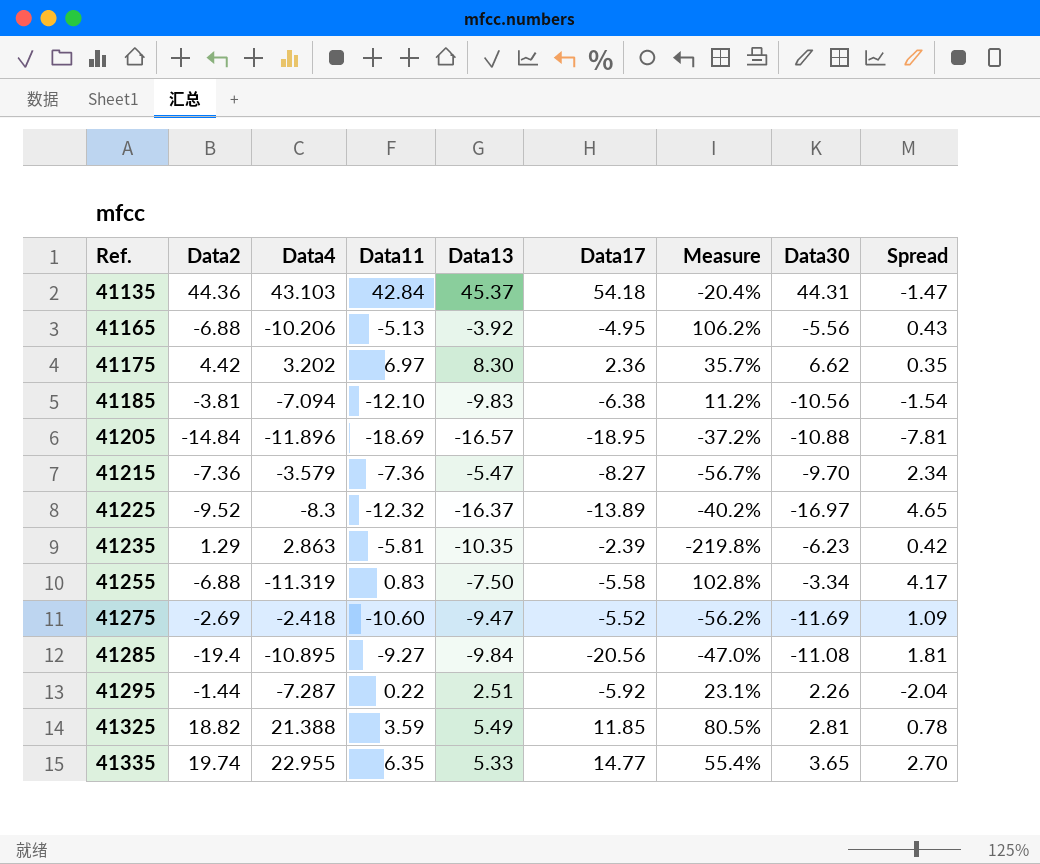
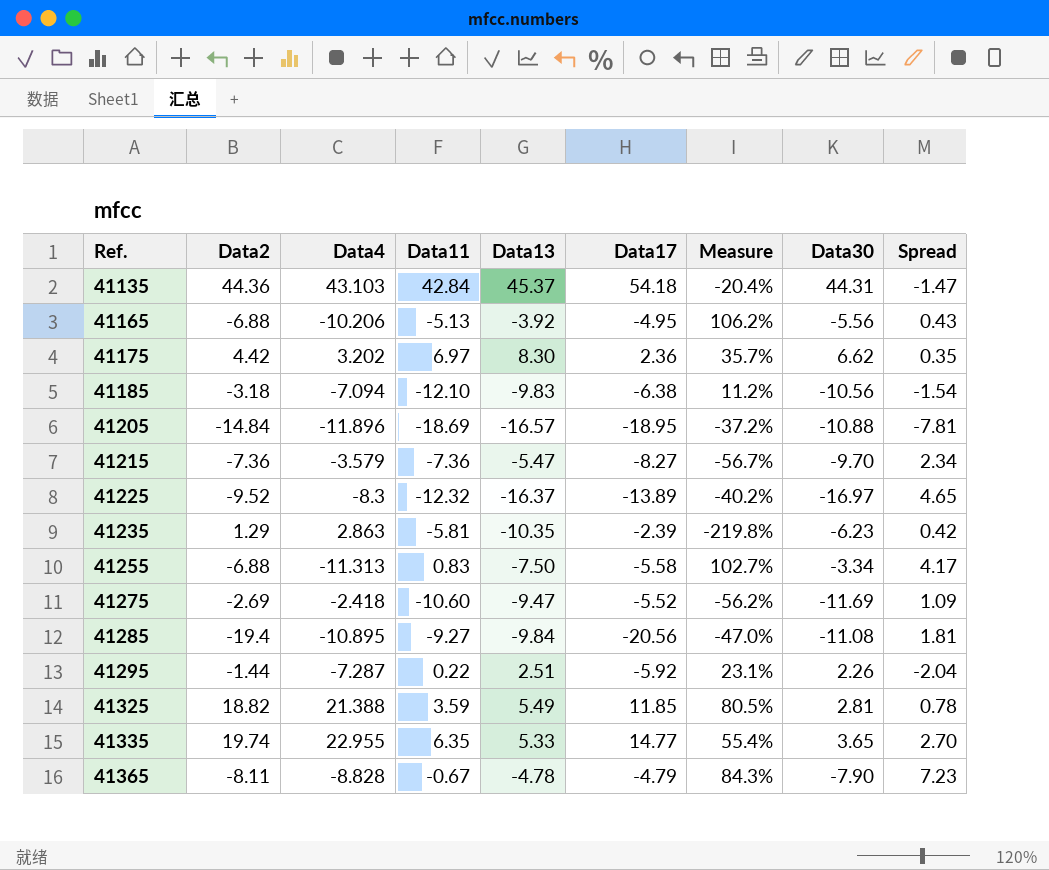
41185 | Data2: -3.81 -> -3.18
41255 | Data4: -11.319 -> -11.313
41255 | Measure: 102.8% -> 102.7%
row 41365: none -> -8.11 | -8.828 | -0.67 | -4.78 | -4.79 | 84.3% | -7.90 | 7.23

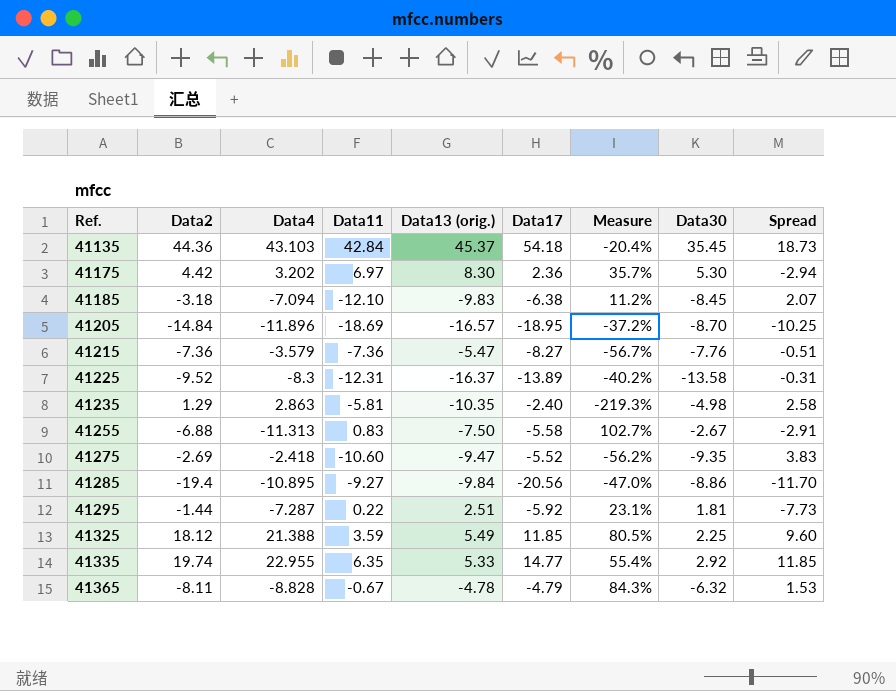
column name: Data13 -> Data13 (orig.)
column Spread | formula: [Data11] - [Data30] -> [Data17] - [Data30]
row 41165: -6.88 | -10.206 | -5.13 | -3.92 | -4.95 | 106.2% | -5.56 | 0.43 -> none
41135 | Data30: 44.31 -> 35.45
41175 | Data30: 6.62 -> 5.30
41185 | Data30: -10.56 -> -8.45
41205 | Data30: -10.88 -> -8.70
41215 | Data30: -9.70 -> -7.76
41225 | Data11: -12.32 -> -12.31
41225 | Data30: -16.97 -> -13.58
41235 | Data17: -2.39 -> -2.40
41235 | Measure: -219.8% -> -219.3%
41235 | Data30: -6.23 -> -4.98
41255 | Data30: -3.34 -> -2.67
41275 | Data30: -11.69 -> -9.35
41285 | Data30: -11.08 -> -8.86
41295 | Data30: 2.26 -> 1.81
41325 | Data2: 18.82 -> 18.12
41325 | Data30: 2.81 -> 2.25
41335 | Data30: 3.65 -> 2.92
41365 | Data30: -7.90 -> -6.32

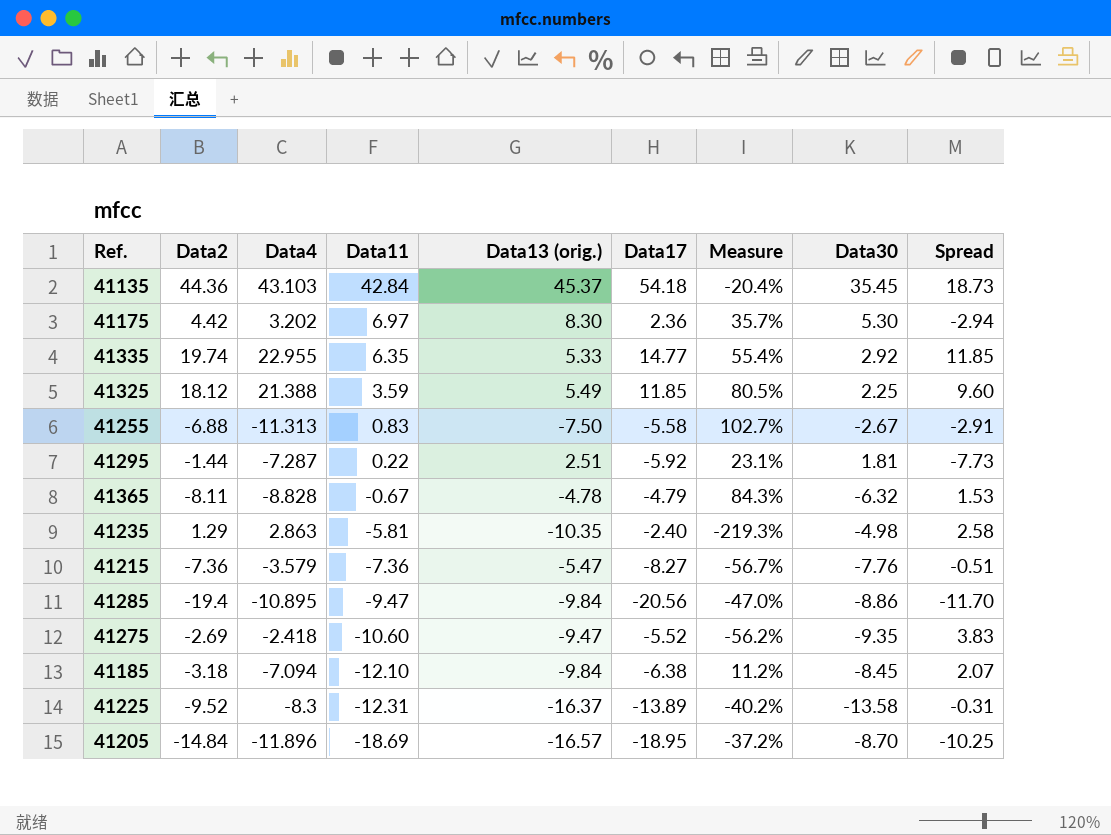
row order: Ref. ascending -> Data11 descending
41285 | Data11: -9.27 -> -9.47
41185 | Data13 (orig.): -9.83 -> -9.84

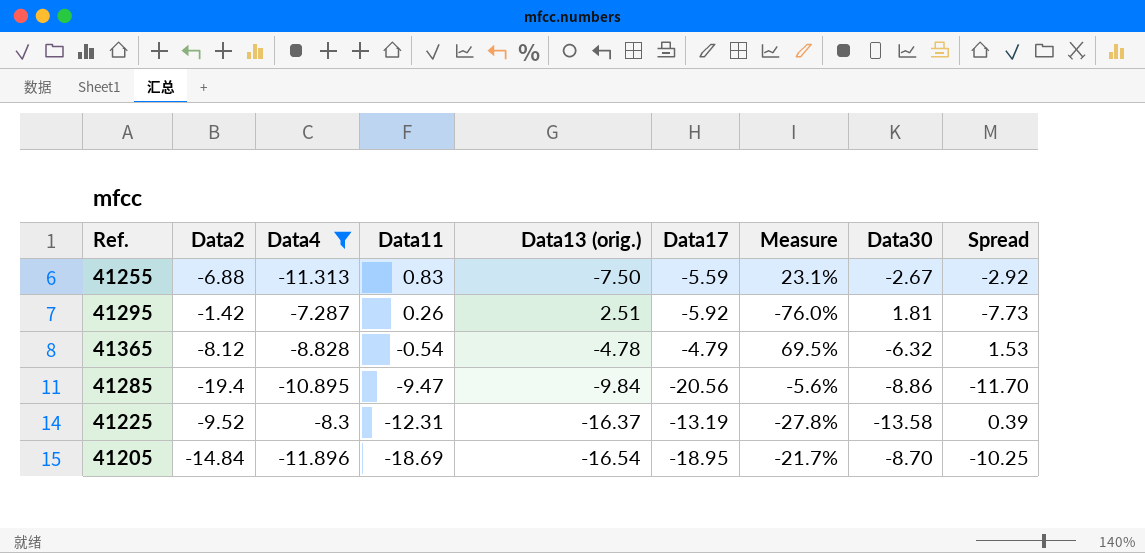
filter: none -> Data4 <= -7.287
column Measure | formula: ([Data4] - [Data17]) / [Data17] -> ([Data2] - [Data17]) / [Data17]
41255 | Data17: -5.58 -> -5.59
41255 | Spread: -2.91 -> -2.92
41295 | Data2: -1.44 -> -1.42
41295 | Data11: 0.22 -> 0.26
41365 | Data2: -8.11 -> -8.12
41365 | Data11: -0.67 -> -0.54
41225 | Data17: -13.89 -> -13.19
41225 | Spread: -0.31 -> 0.39
41205 | Data13 (orig.): -16.57 -> -16.54

